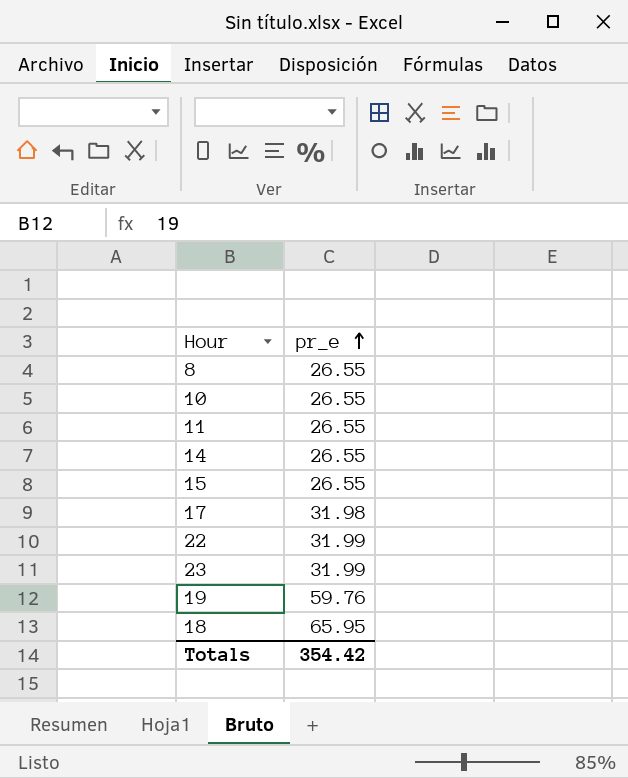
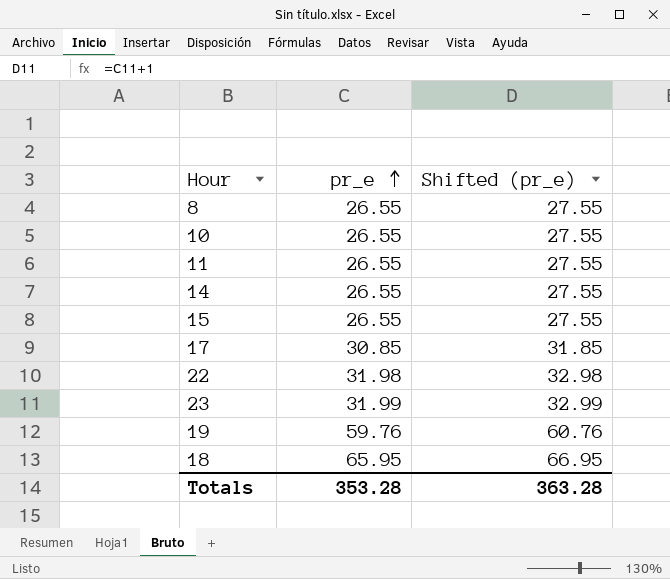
column Shifted (pr_e) | formula: none -> [pr_e] + 1
17 | pr_e: 31.98 -> 30.85
22 | pr_e: 31.99 -> 31.98
Totals | pr_e: 354.42 -> 353.28

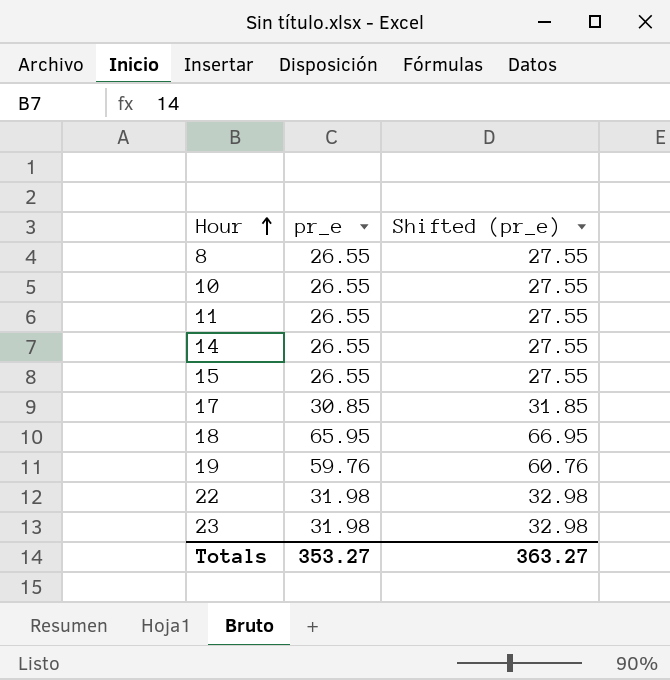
row order: pr_e ascending -> Hour ascending
23 | pr_e: 31.99 -> 31.98
23 | Shifted (pr_e): 32.99 -> 32.98
Totals | pr_e: 353.28 -> 353.27
Totals | Shifted (pr_e): 363.28 -> 363.27

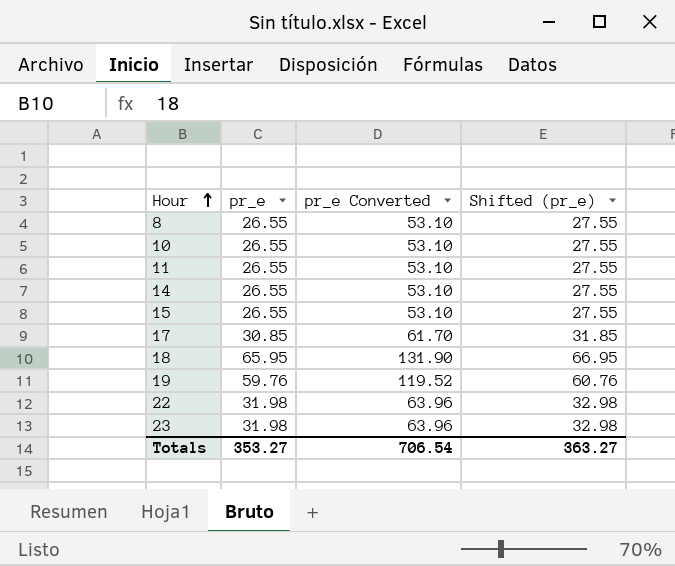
column pr_e Converted | formula: none -> [pr_e] * 2

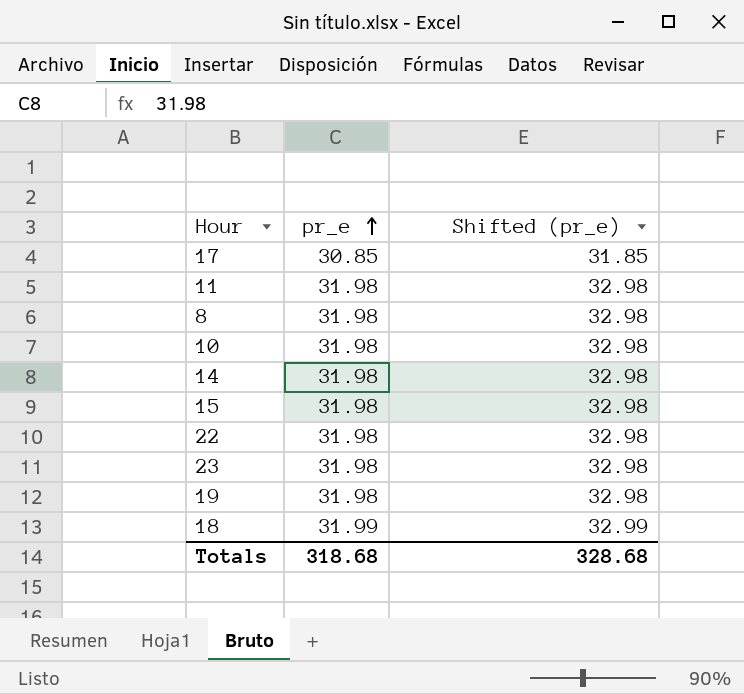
row order: Hour ascending -> pr_e ascending
column pr_e Converted | formula: [pr_e] * 2 -> none
11 | pr_e: 26.55 -> 31.98
11 | Shifted (pr_e): 27.55 -> 32.98
8 | pr_e: 26.55 -> 31.98
8 | Shifted (pr_e): 27.55 -> 32.98
10 | pr_e: 26.55 -> 31.98
10 | Shifted (pr_e): 27.55 -> 32.98
14 | pr_e: 26.55 -> 31.98
14 | Shifted (pr_e): 27.55 -> 32.98
15 | pr_e: 26.55 -> 31.98
15 | Shifted (pr_e): 27.55 -> 32.98
19 | pr_e: 59.76 -> 31.98
19 | Shifted (pr_e): 60.76 -> 32.98
18 | pr_e: 65.95 -> 31.99
18 | Shifted (pr_e): 66.95 -> 32.99
Totals | pr_e: 353.27 -> 318.68
Totals | Shifted (pr_e): 363.27 -> 328.68

